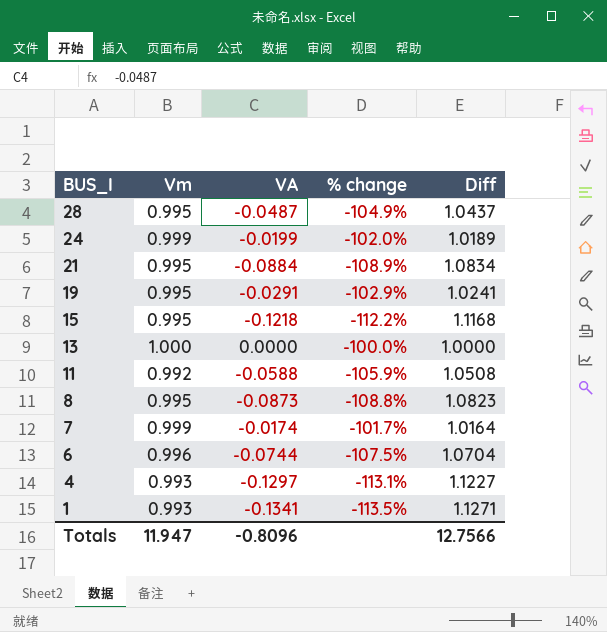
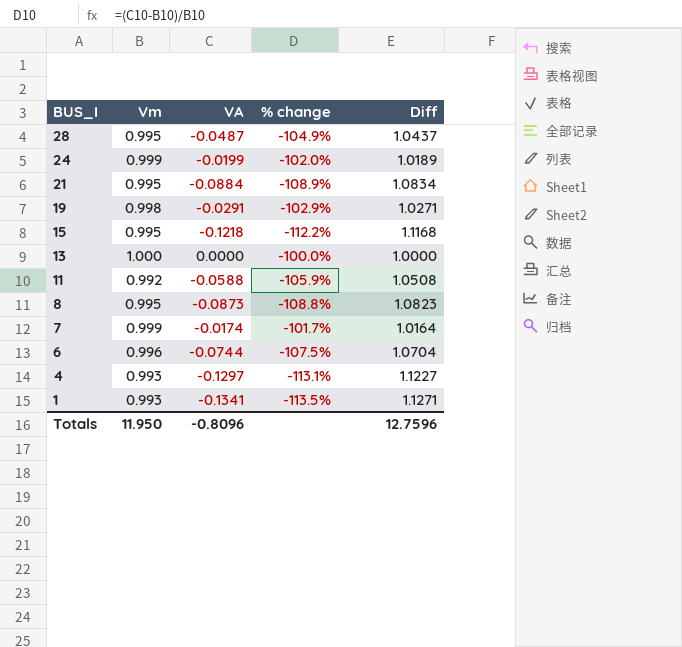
19 | Vm: 0.995 -> 0.998
19 | Diff: 1.0241 -> 1.0271
Totals | Vm: 11.947 -> 11.950
Totals | Diff: 12.7566 -> 12.7596

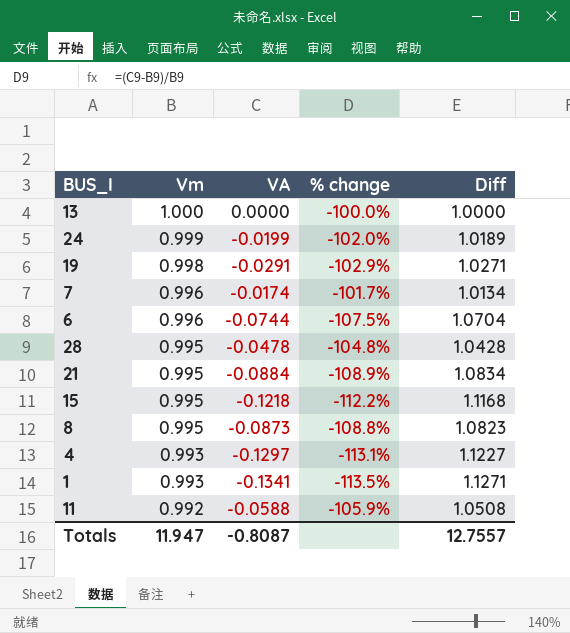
row order: BUS_I descending -> Vm descending
7 | Vm: 0.999 -> 0.996
7 | Diff: 1.0164 -> 1.0134
28 | VA: -0.0487 -> -0.0478
28 | % change: -104.9% -> -104.8%
28 | Diff: 1.0437 -> 1.0428
Totals | Vm: 11.950 -> 11.947
Totals | VA: -0.8096 -> -0.8087
Totals | Diff: 12.7596 -> 12.7557

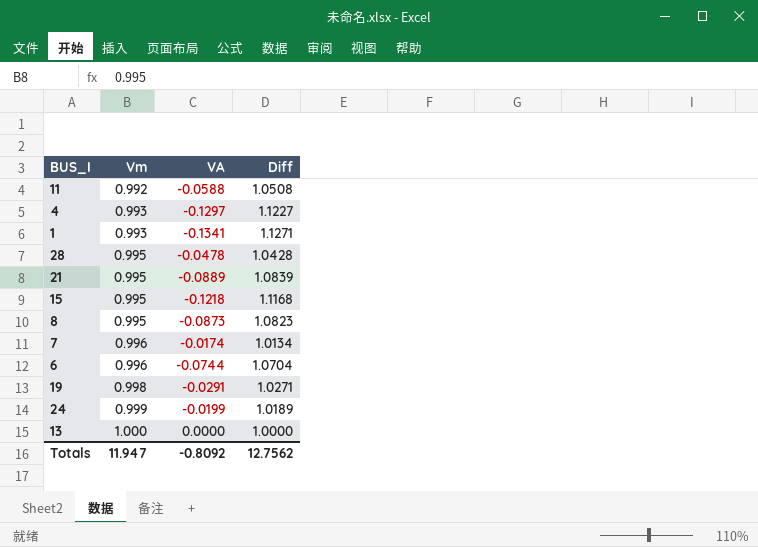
row order: Vm descending -> Vm ascending
column % change | formula: ([VA] - [Vm]) / [Vm] -> none
21 | VA: -0.0884 -> -0.0889
21 | Diff: 1.0834 -> 1.0839
Totals | VA: -0.8087 -> -0.8092
Totals | Diff: 12.7557 -> 12.7562

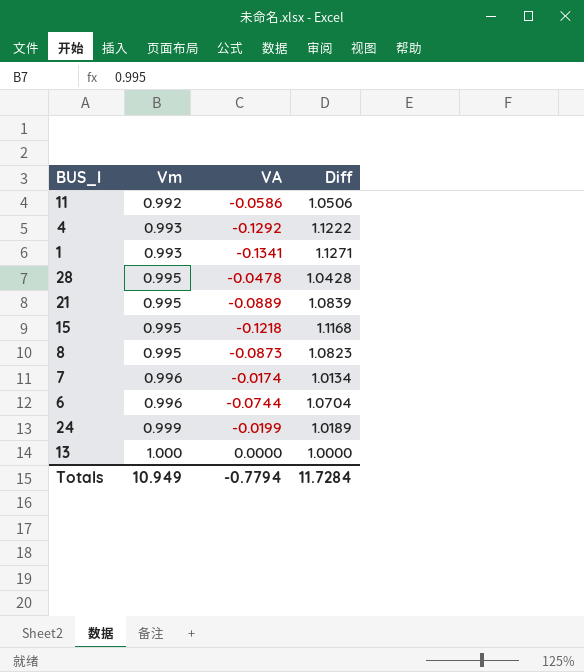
row 19: 0.998 | -0.0291 | 1.0271 -> none
11 | VA: -0.0588 -> -0.0586
11 | Diff: 1.0508 -> 1.0506
4 | VA: -0.1297 -> -0.1292
4 | Diff: 1.1227 -> 1.1222
Totals | Vm: 11.947 -> 10.949
Totals | VA: -0.8092 -> -0.7794
Totals | Diff: 12.7562 -> 11.7284

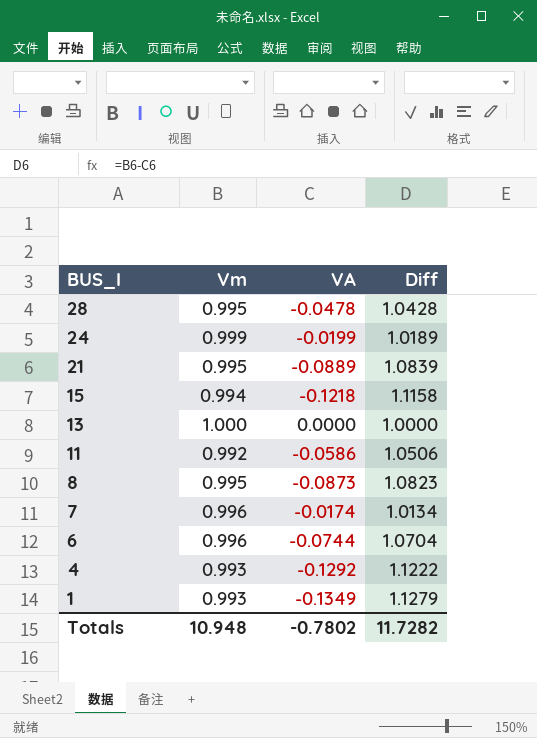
row order: Vm ascending -> BUS_I descending
15 | Vm: 0.995 -> 0.994
15 | Diff: 1.1168 -> 1.1158
1 | VA: -0.1341 -> -0.1349
1 | Diff: 1.1271 -> 1.1279
Totals | Vm: 10.949 -> 10.948
Totals | VA: -0.7794 -> -0.7802
Totals | Diff: 11.7284 -> 11.7282

